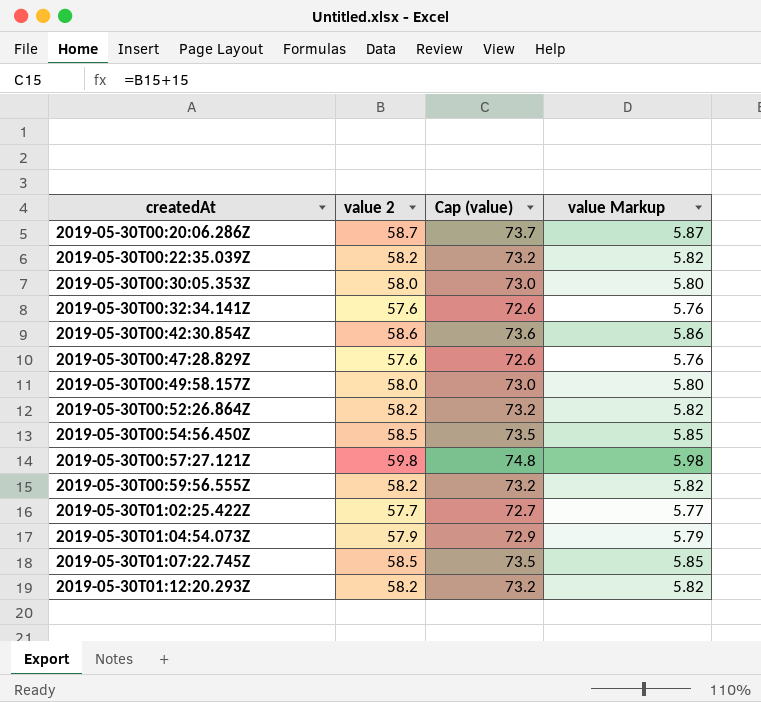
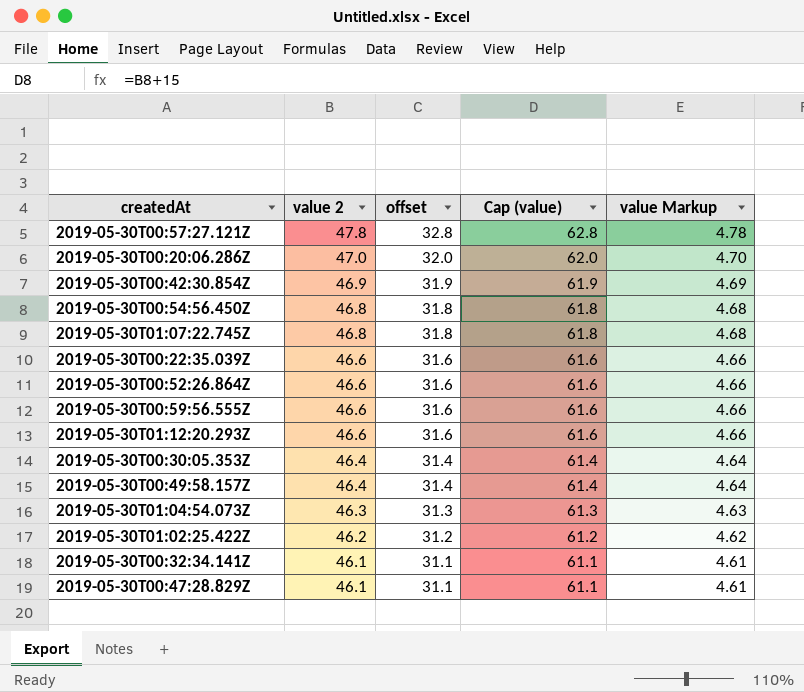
row order: createdAt ascending -> value 2 descending
column offset | formula: none -> [value 2] - 15
2019-05-30T00:57:27.121Z | value 2: 59.8 -> 47.8
2019-05-30T00:57:27.121Z | Cap (value): 74.8 -> 62.8
2019-05-30T00:57:27.121Z | value Markup: 5.98 -> 4.78
2019-05-30T00:20:06.286Z | value 2: 58.7 -> 47.0
2019-05-30T00:20:06.286Z | Cap (value): 73.7 -> 62.0
2019-05-30T00:20:06.286Z | value Markup: 5.87 -> 4.70
2019-05-30T00:42:30.854Z | value 2: 58.6 -> 46.9
2019-05-30T00:42:30.854Z | Cap (value): 73.6 -> 61.9
2019-05-30T00:42:30.854Z | value Markup: 5.86 -> 4.69
2019-05-30T00:54:56.450Z | value 2: 58.5 -> 46.8
2019-05-30T00:54:56.450Z | Cap (value): 73.5 -> 61.8
2019-05-30T00:54:56.450Z | value Markup: 5.85 -> 4.68
2019-05-30T01:07:22.745Z | value 2: 58.5 -> 46.8
2019-05-30T01:07:22.745Z | Cap (value): 73.5 -> 61.8
2019-05-30T01:07:22.745Z | value Markup: 5.85 -> 4.68
2019-05-30T00:22:35.039Z | value 2: 58.2 -> 46.6
2019-05-30T00:22:35.039Z | Cap (value): 73.2 -> 61.6
2019-05-30T00:22:35.039Z | value Markup: 5.82 -> 4.66
2019-05-30T00:52:26.864Z | value 2: 58.2 -> 46.6
2019-05-30T00:52:26.864Z | Cap (value): 73.2 -> 61.6
2019-05-30T00:52:26.864Z | value Markup: 5.82 -> 4.66
2019-05-30T00:59:56.555Z | value 2: 58.2 -> 46.6
2019-05-30T00:59:56.555Z | Cap (value): 73.2 -> 61.6
2019-05-30T00:59:56.555Z | value Markup: 5.82 -> 4.66
2019-05-30T01:12:20.293Z | value 2: 58.2 -> 46.6
2019-05-30T01:12:20.293Z | Cap (value): 73.2 -> 61.6
2019-05-30T01:12:20.293Z | value Markup: 5.82 -> 4.66
2019-05-30T00:30:05.353Z | value 2: 58.0 -> 46.4
2019-05-30T00:30:05.353Z | Cap (value): 73.0 -> 61.4
2019-05-30T00:30:05.353Z | value Markup: 5.80 -> 4.64
2019-05-30T00:49:58.157Z | value 2: 58.0 -> 46.4
2019-05-30T00:49:58.157Z | Cap (value): 73.0 -> 61.4
2019-05-30T00:49:58.157Z | value Markup: 5.80 -> 4.64
2019-05-30T01:04:54.073Z | value 2: 57.9 -> 46.3
2019-05-30T01:04:54.073Z | Cap (value): 72.9 -> 61.3
2019-05-30T01:04:54.073Z | value Markup: 5.79 -> 4.63
2019-05-30T01:02:25.422Z | value 2: 57.7 -> 46.2
2019-05-30T01:02:25.422Z | Cap (value): 72.7 -> 61.2
2019-05-30T01:02:25.422Z | value Markup: 5.77 -> 4.62
2019-05-30T00:32:34.141Z | value 2: 57.6 -> 46.1
2019-05-30T00:32:34.141Z | Cap (value): 72.6 -> 61.1
2019-05-30T00:32:34.141Z | value Markup: 5.76 -> 4.61
2019-05-30T00:47:28.829Z | value 2: 57.6 -> 46.1
2019-05-30T00:47:28.829Z | Cap (value): 72.6 -> 61.1
2019-05-30T00:47:28.829Z | value Markup: 5.76 -> 4.61

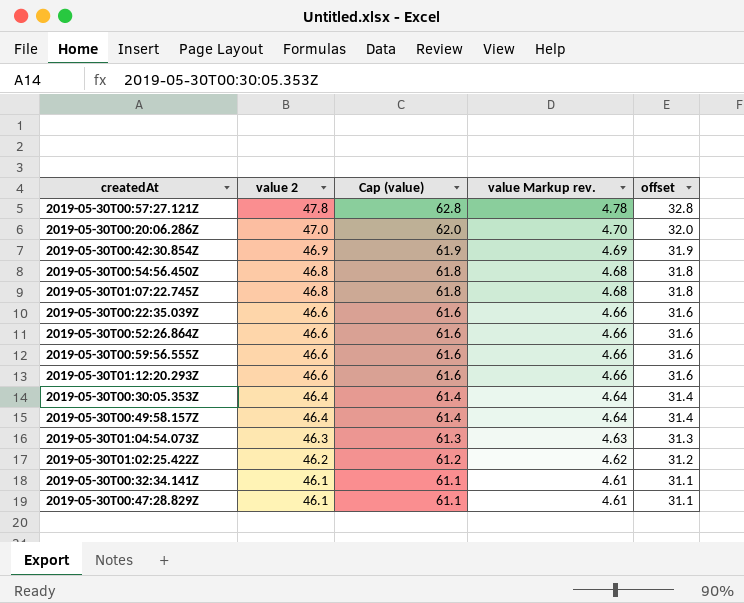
column name: value Markup -> value Markup rev.
column offset | position: 3 -> 5

